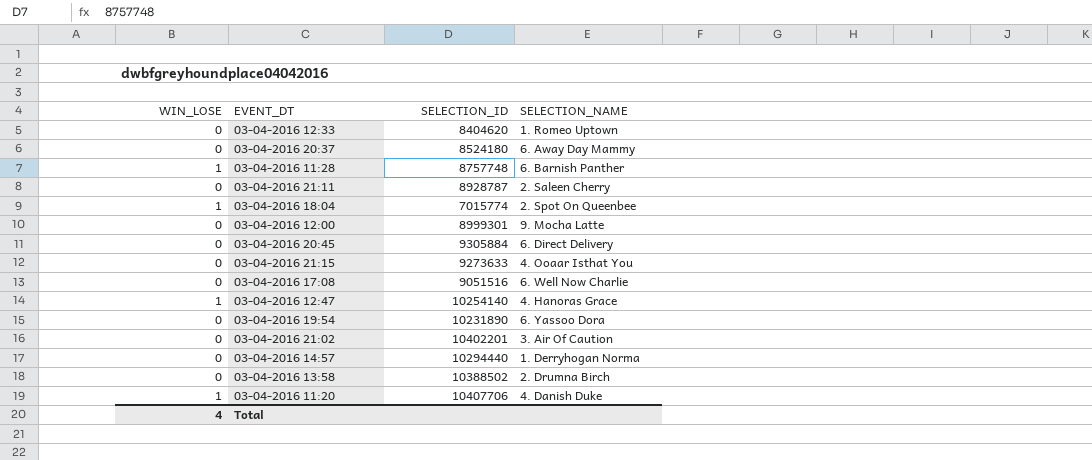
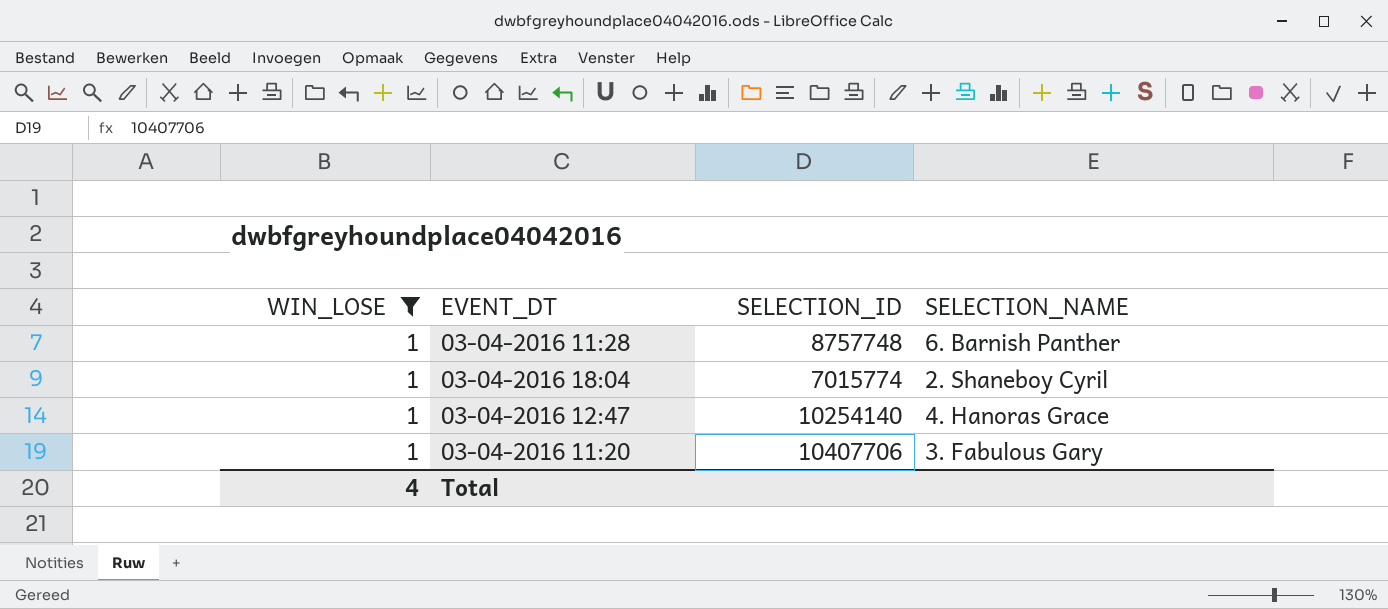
filter: none -> WIN_LOSE = 1
03-04-2016 18:04 | SELECTION_NAME: 2. Spot On Queenbee -> 2. Shaneboy Cyril
03-04-2016 11:20 | SELECTION_NAME: 4. Danish Duke -> 3. Fabulous Gary

